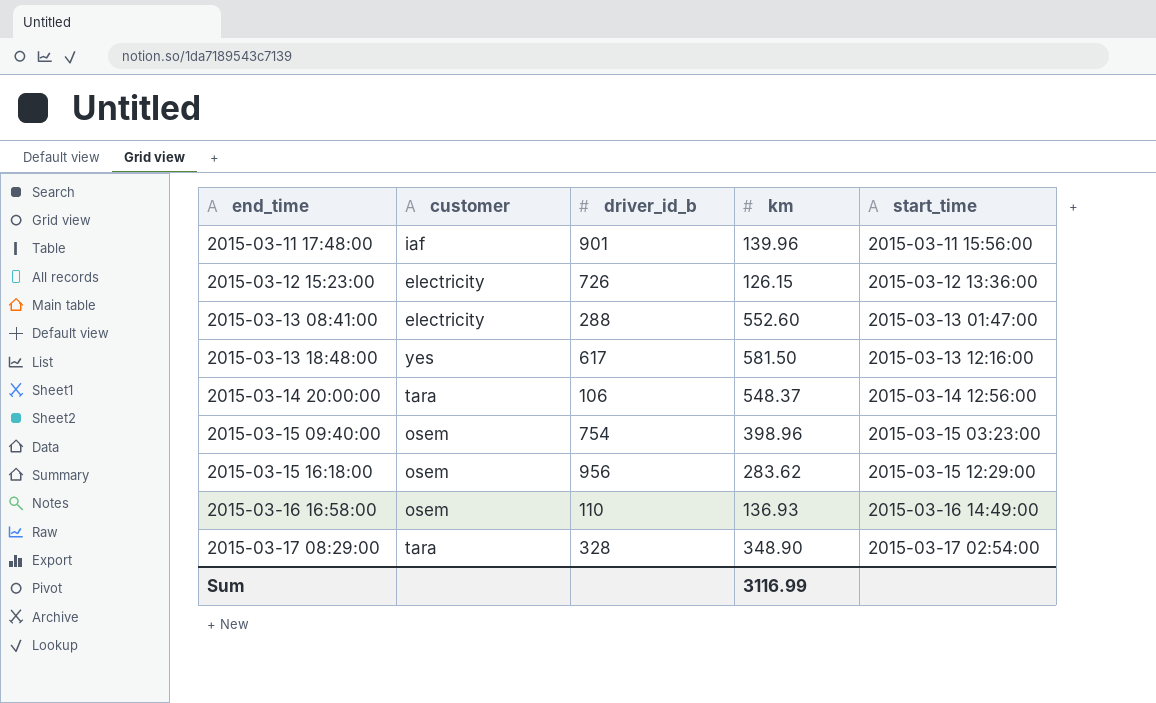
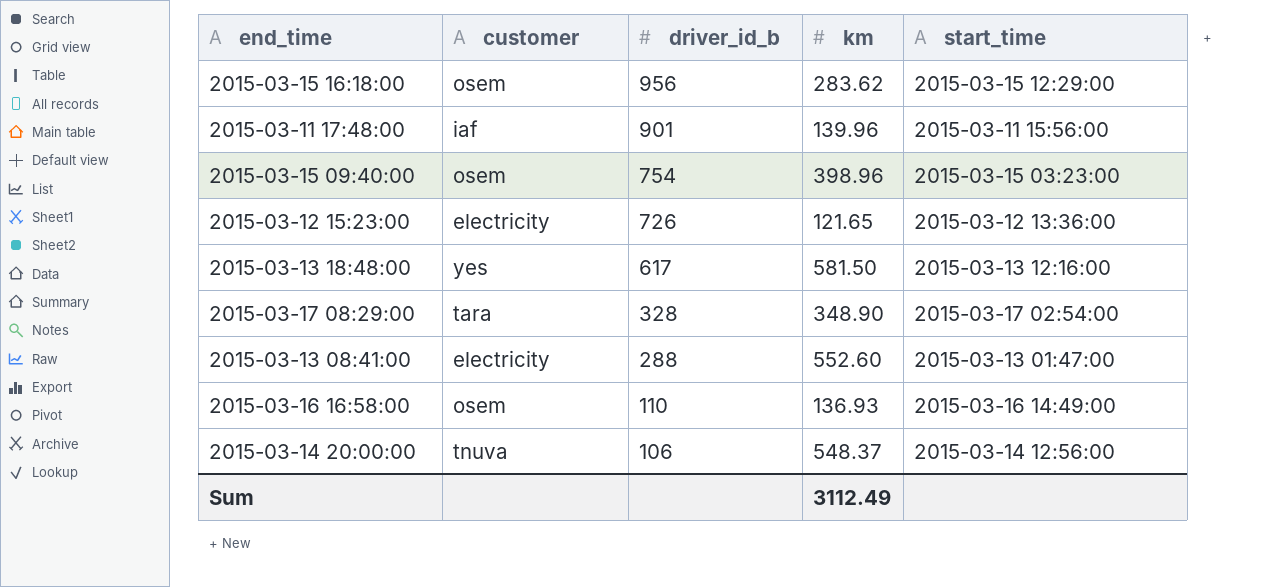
row order: end_time ascending -> driver_id_b descending
2015-03-12 15:23:00 | km: 126.15 -> 121.65
2015-03-14 20:00:00 | customer: tara -> tnuva
Sum | km: 3116.99 -> 3112.49

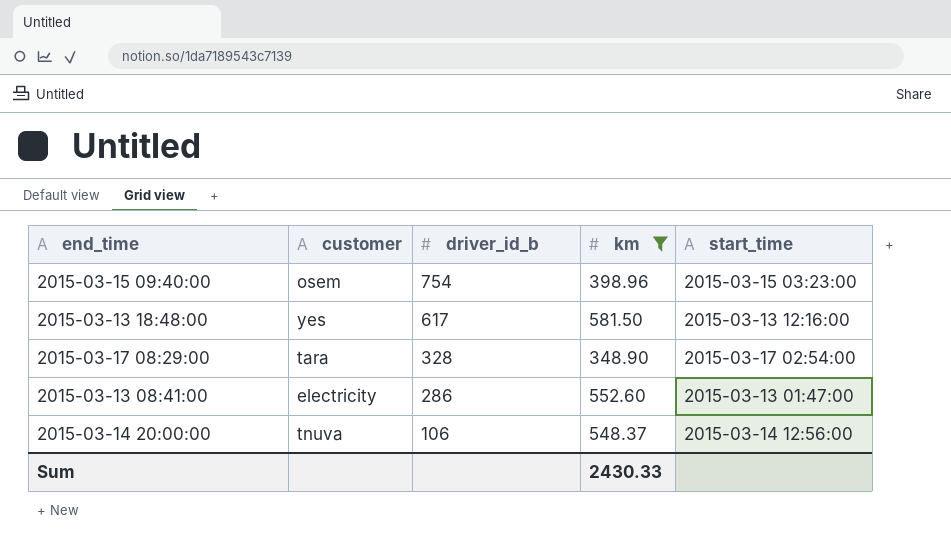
filter: none -> km >= 348.90
2015-03-13 08:41:00 | driver_id_b: 288 -> 286
Sum | km: 3112.49 -> 2430.33

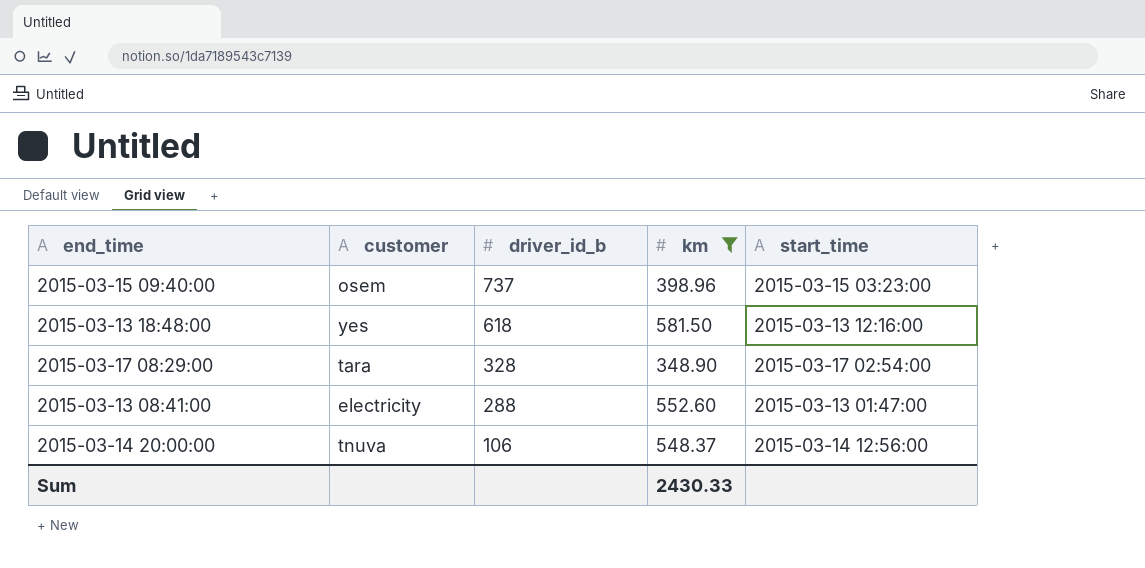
2015-03-15 09:40:00 | driver_id_b: 754 -> 737
2015-03-13 18:48:00 | driver_id_b: 617 -> 618
2015-03-13 08:41:00 | driver_id_b: 286 -> 288

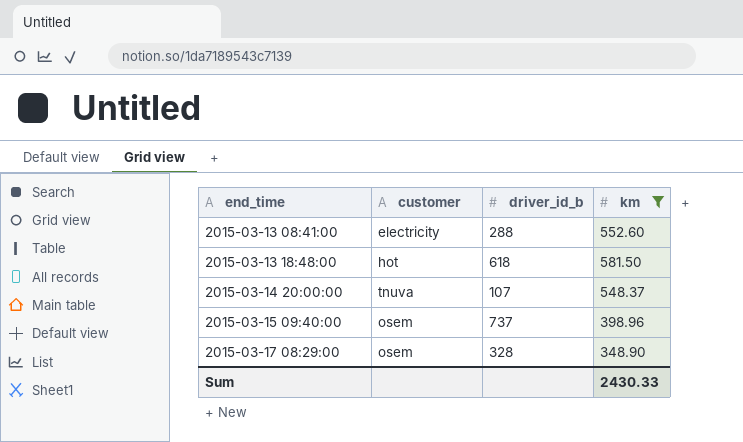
row order: driver_id_b descending -> end_time ascending
column start_time | position: 5 -> none
2015-03-13 18:48:00 | customer: yes -> hot
2015-03-14 20:00:00 | driver_id_b: 106 -> 107
2015-03-17 08:29:00 | customer: tara -> osem

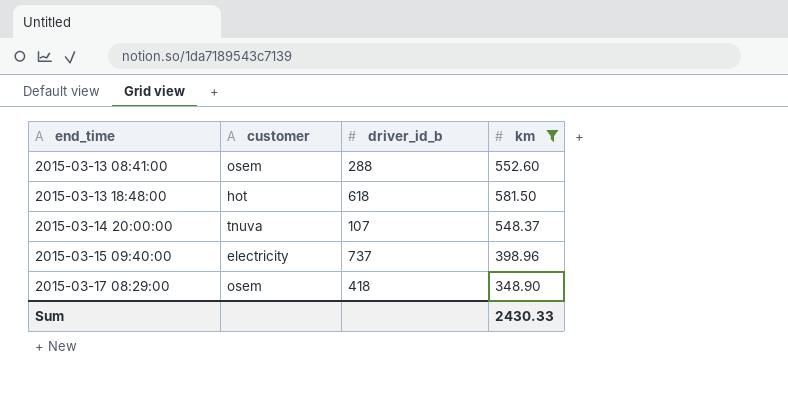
2015-03-13 08:41:00 | customer: electricity -> osem
2015-03-15 09:40:00 | customer: osem -> electricity
2015-03-17 08:29:00 | driver_id_b: 328 -> 418

